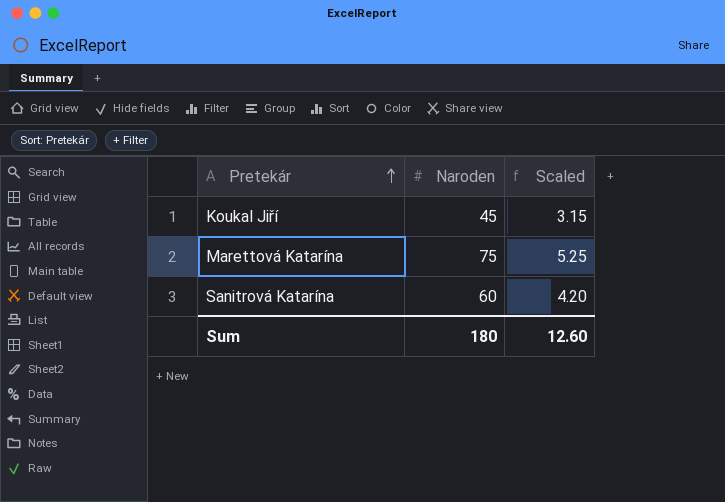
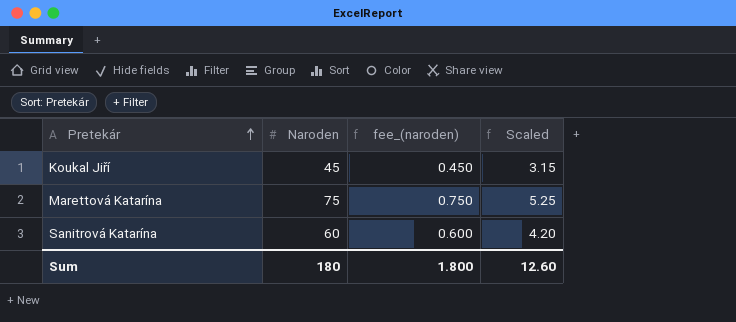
column fee_(naroden) | formula: none -> [Naroden] * 0.01

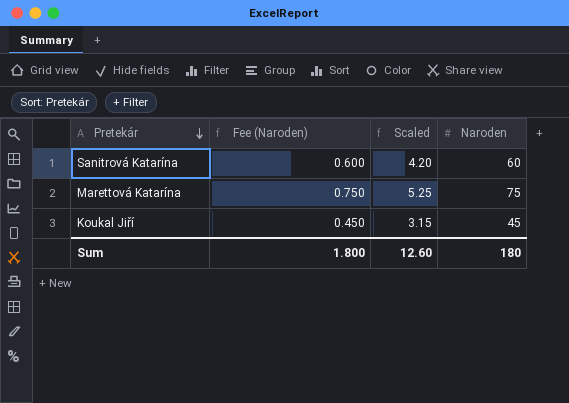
row order: Pretekár ascending -> Pretekár descending
column name: fee_(naroden) -> Fee (Naroden)
column Naroden | position: 2 -> 4

